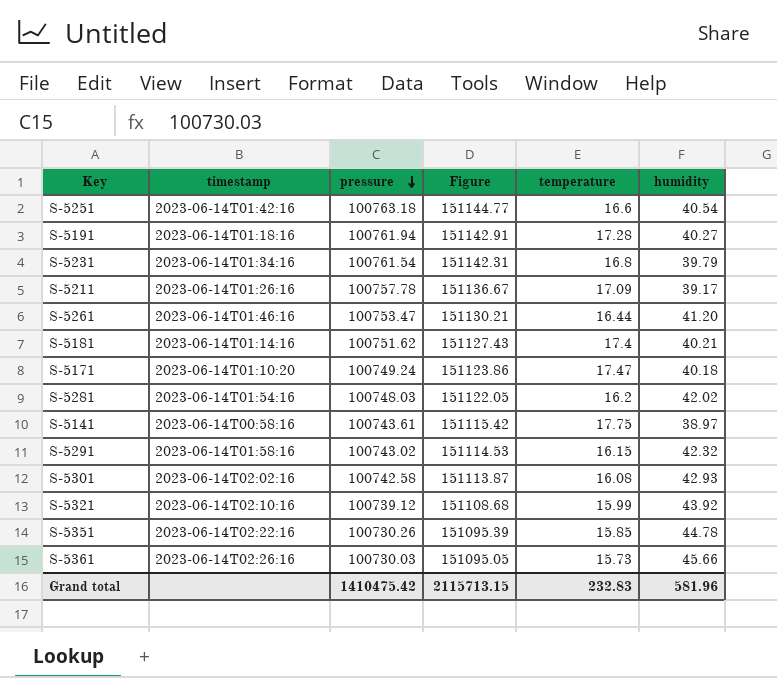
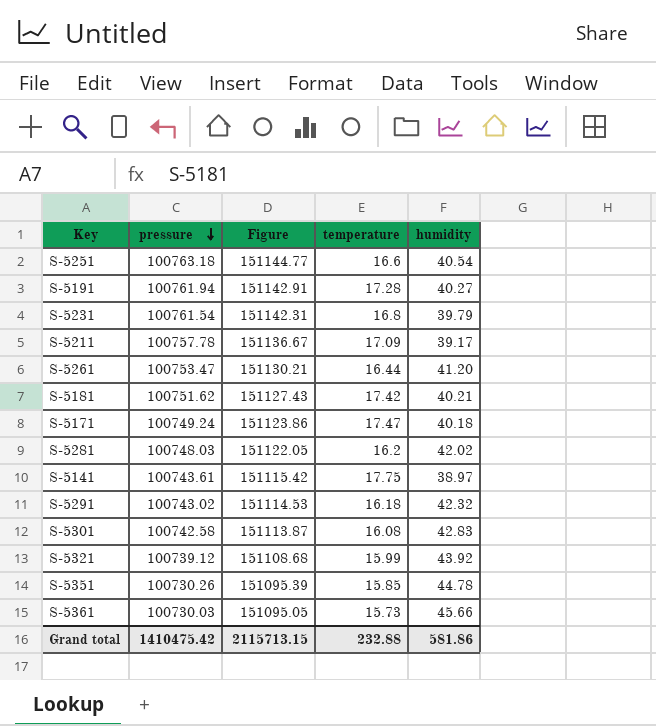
column timestamp | position: 2 -> none
S-5181 | temperature: 17.4 -> 17.42
S-5291 | temperature: 16.15 -> 16.18
S-5301 | humidity: 42.93 -> 42.83
Grand total | temperature: 232.83 -> 232.88
Grand total | humidity: 581.96 -> 581.86

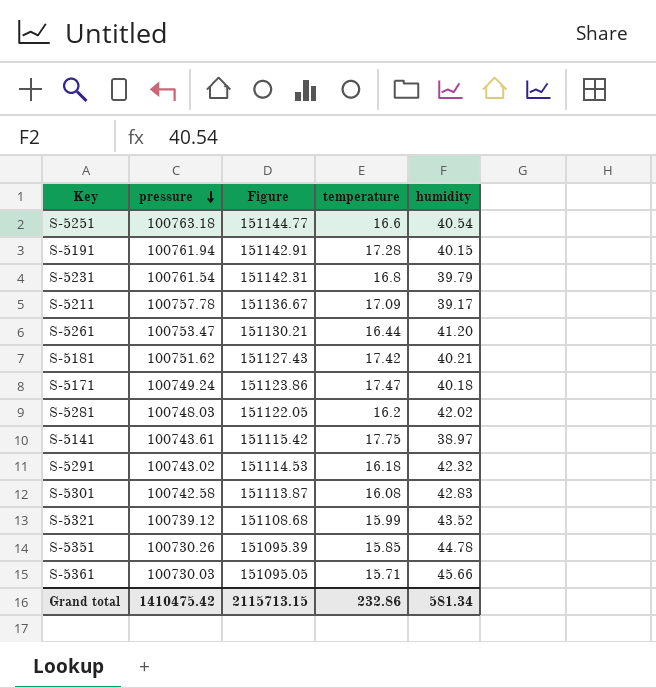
S-5191 | humidity: 40.27 -> 40.15
S-5321 | humidity: 43.92 -> 43.52
S-5361 | temperature: 15.73 -> 15.71
Grand total | temperature: 232.88 -> 232.86
Grand total | humidity: 581.86 -> 581.34

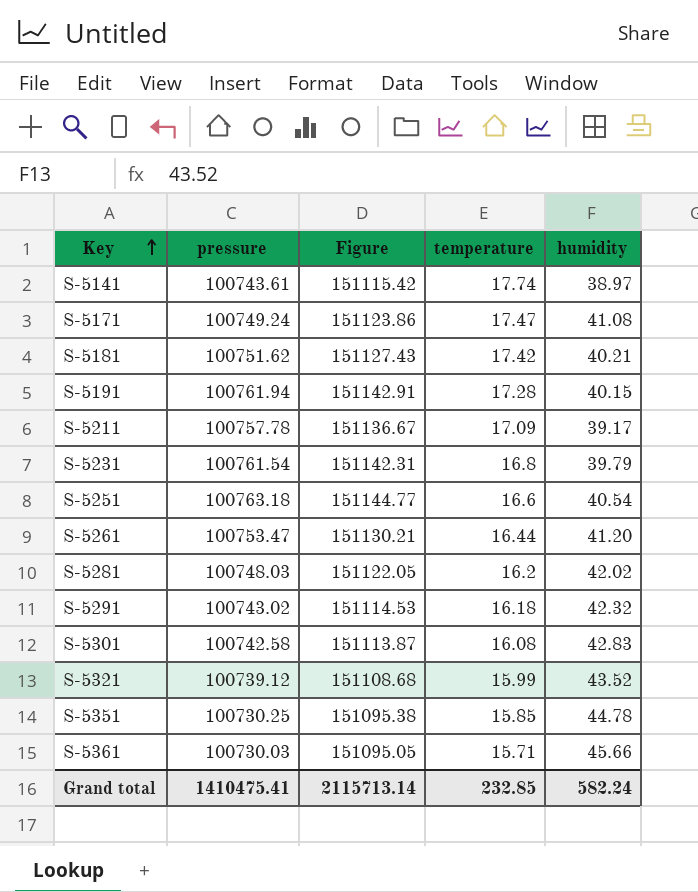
row order: pressure descending -> Key ascending
S-5141 | temperature: 17.75 -> 17.74
S-5171 | humidity: 40.18 -> 41.08
S-5351 | pressure: 100730.26 -> 100730.25
S-5351 | Figure: 151095.39 -> 151095.38
Grand total | pressure: 1410475.42 -> 1410475.41
Grand total | Figure: 2115713.15 -> 2115713.14
Grand total | temperature: 232.86 -> 232.85
Grand total | humidity: 581.34 -> 582.24

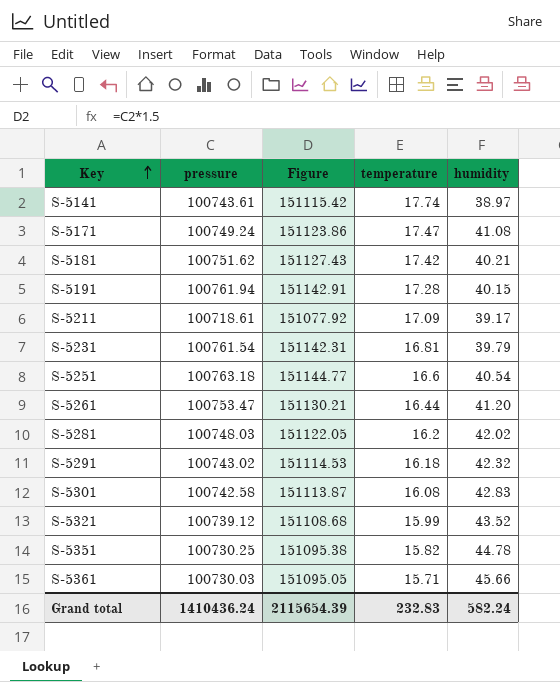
S-5211 | pressure: 100757.78 -> 100718.61
S-5211 | Figure: 151136.67 -> 151077.92
S-5231 | temperature: 16.8 -> 16.81
S-5351 | temperature: 15.85 -> 15.82
Grand total | pressure: 1410475.41 -> 1410436.24
Grand total | Figure: 2115713.14 -> 2115654.39
Grand total | temperature: 232.85 -> 232.83

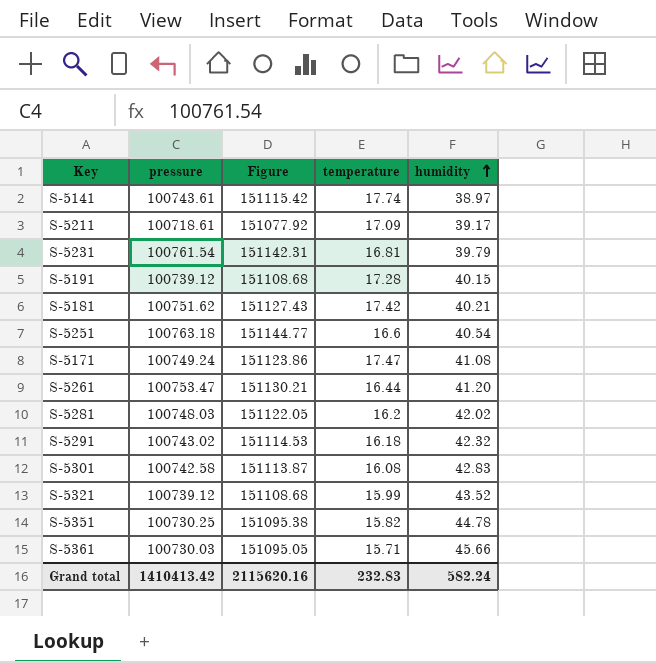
row order: Key ascending -> humidity ascending
S-5191 | pressure: 100761.94 -> 100739.12
S-5191 | Figure: 151142.91 -> 151108.68
Grand total | pressure: 1410436.24 -> 1410413.42
Grand total | Figure: 2115654.39 -> 2115620.16

